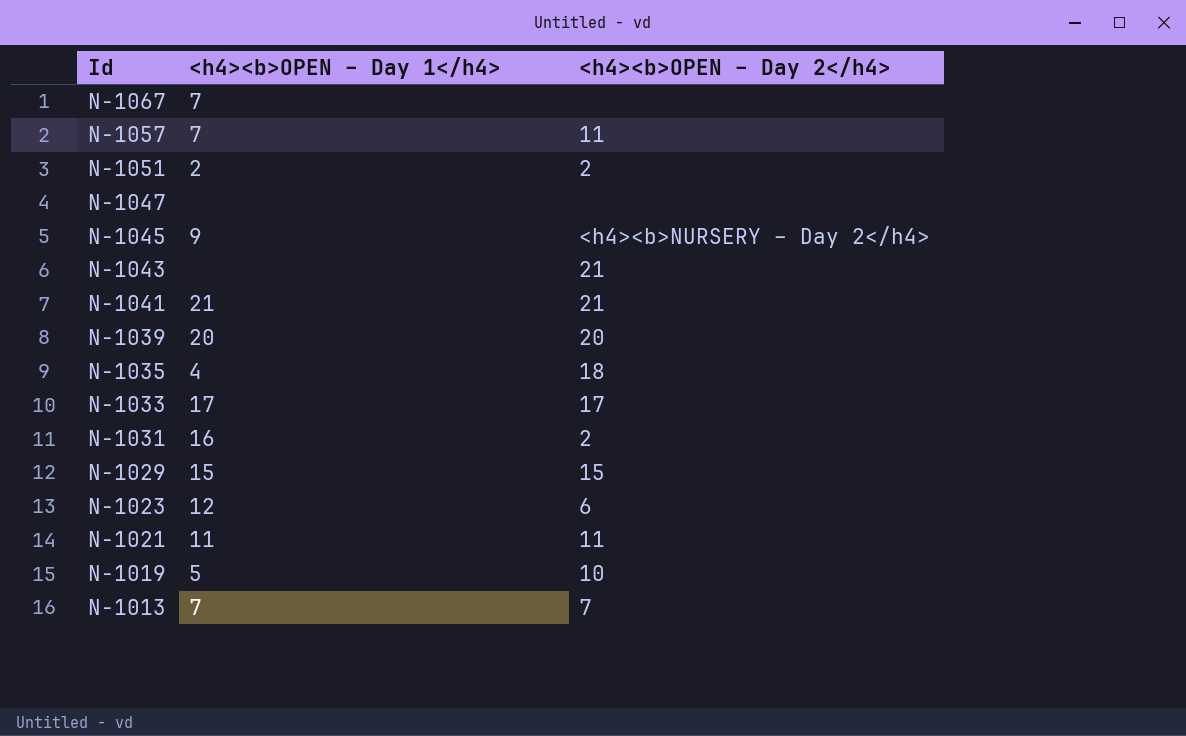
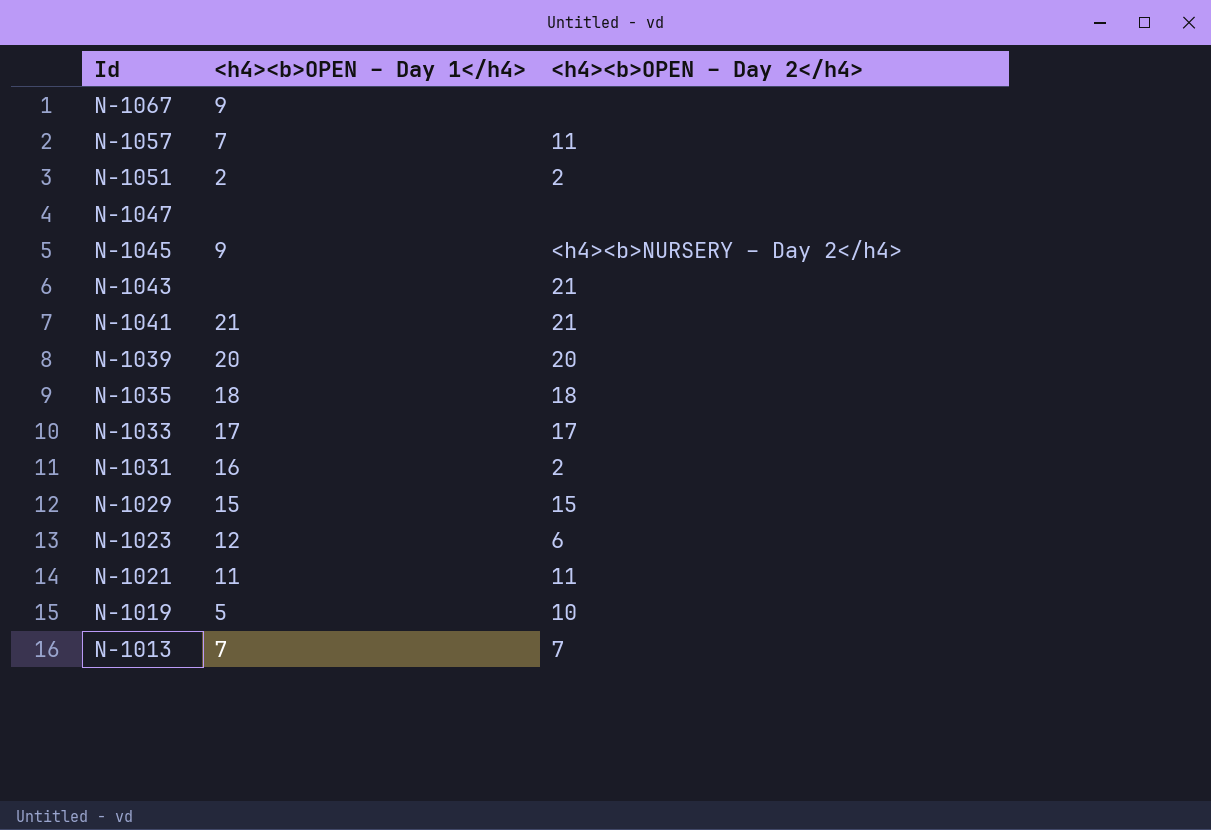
N-1067 | <h4><b>OPEN – Day 1</h4>: 7 -> 9
N-1035 | <h4><b>OPEN – Day 1</h4>: 4 -> 18

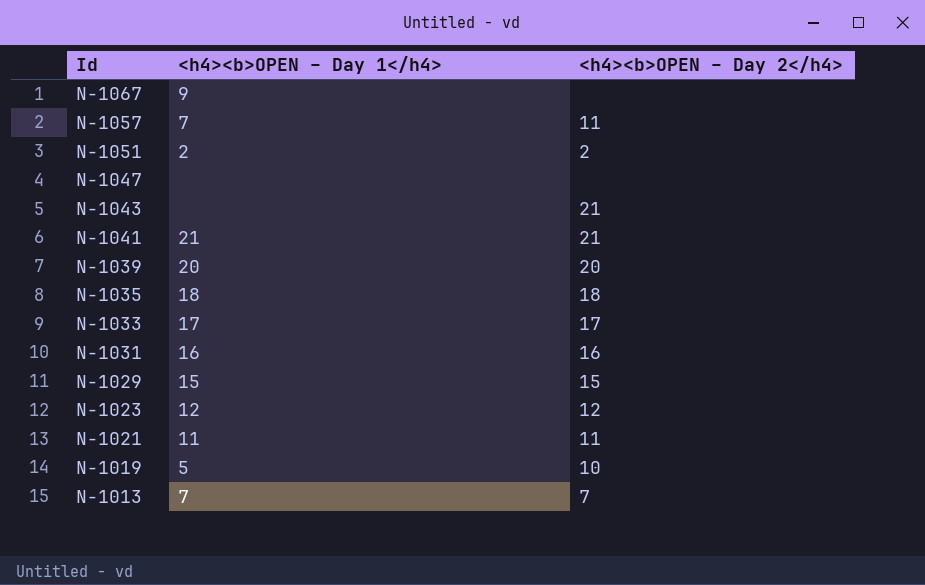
row N-1045: 9 | <h4><b>NURSERY – Day 2</h4> -> none
N-1031 | <h4><b>OPEN – Day 2</h4>: 2 -> 16
N-1023 | <h4><b>OPEN – Day 2</h4>: 6 -> 12

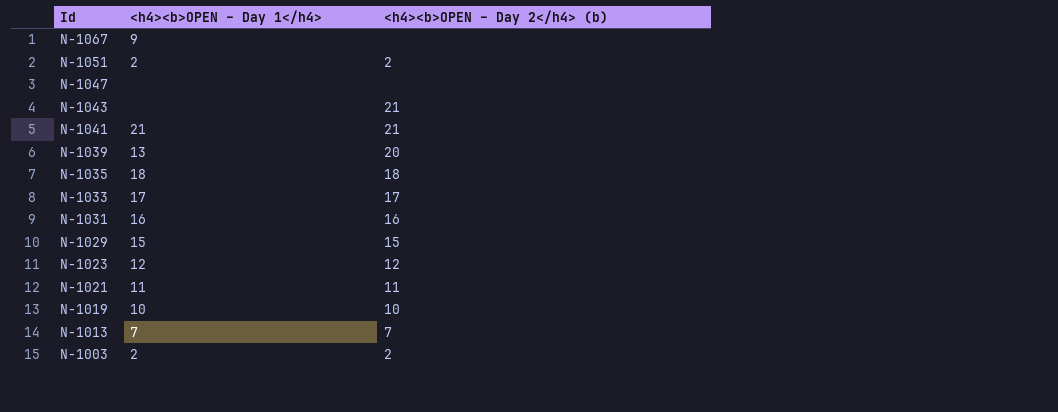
column name: <h4><b>OPEN – Day 2</h4> -> <h4><b>OPEN – Day 2</h4> (b)
row N-1057: 7 | 11 -> none
N-1039 | <h4><b>OPEN – Day 1</h4>: 20 -> 13
N-1019 | <h4><b>OPEN – Day 1</h4>: 5 -> 10
row N-1003: none -> 2 | 2

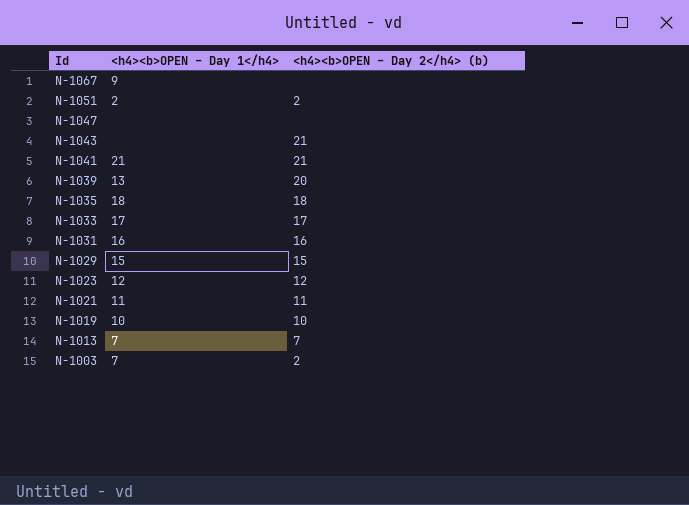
N-1003 | <h4><b>OPEN – Day 1</h4>: 2 -> 7

